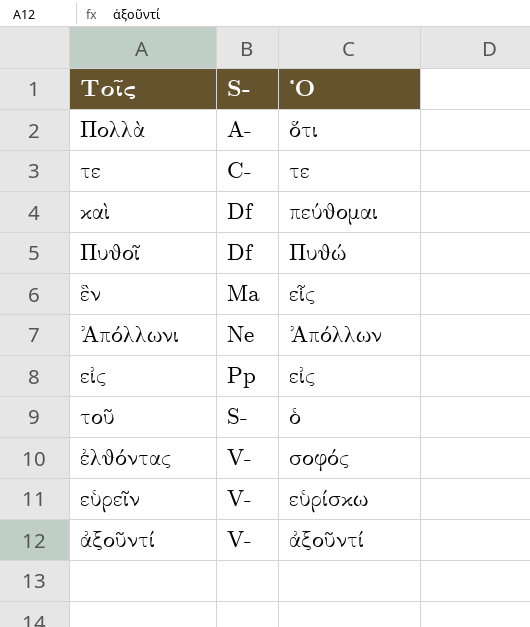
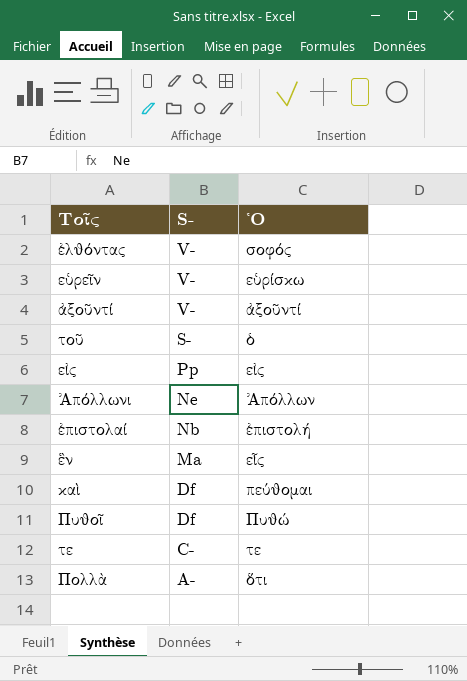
row order: S- ascending -> S- descending
row ἐπιστολαί: none -> Nb | ἐπιστολή

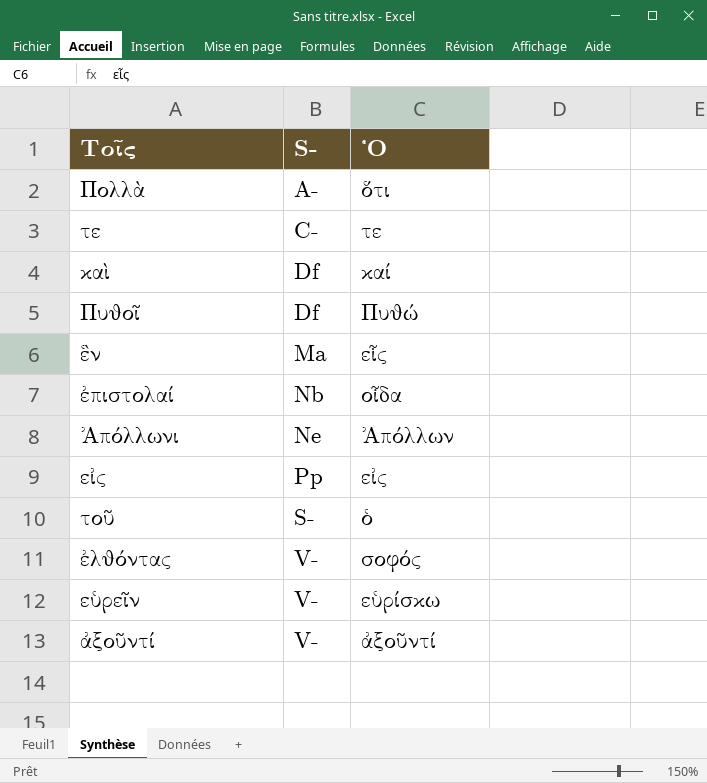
row order: S- descending -> S- ascending
καὶ | Ὁ: πεύθομαι -> καί
ἐπιστολαί | Ὁ: ἐπιστολή -> οἶδα

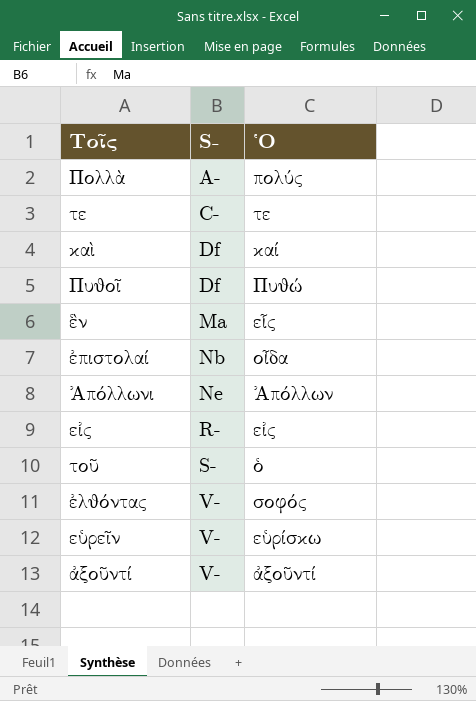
Πολλὰ | Ὁ: ὅτι -> πολύς
εἰς | S-: Pp -> R-

